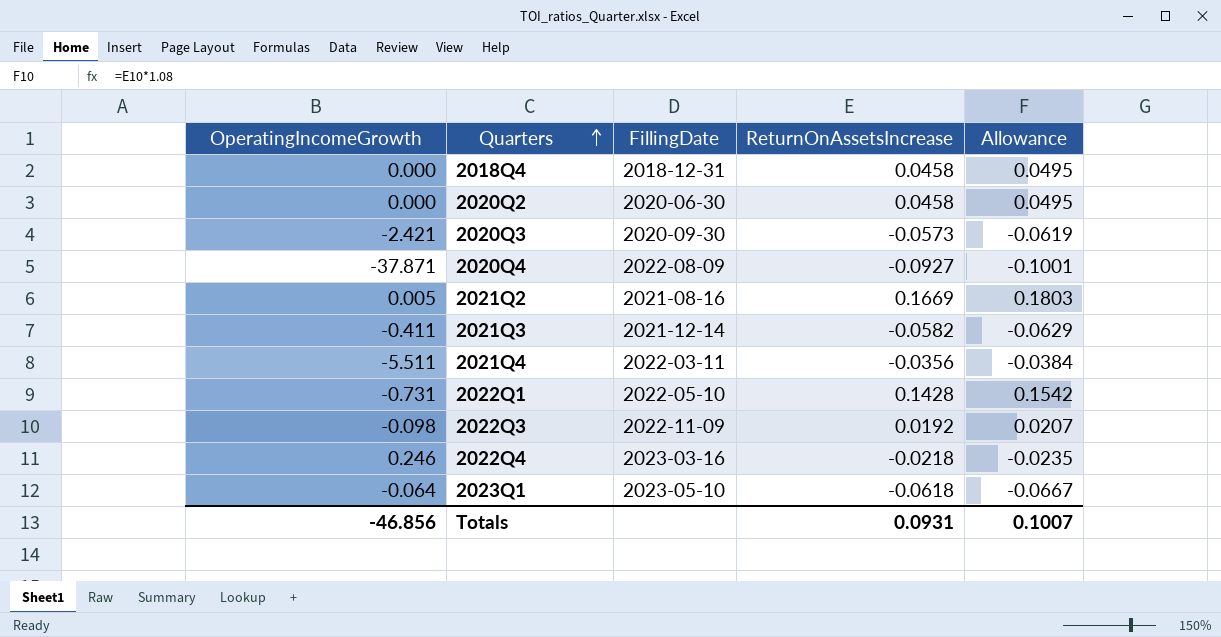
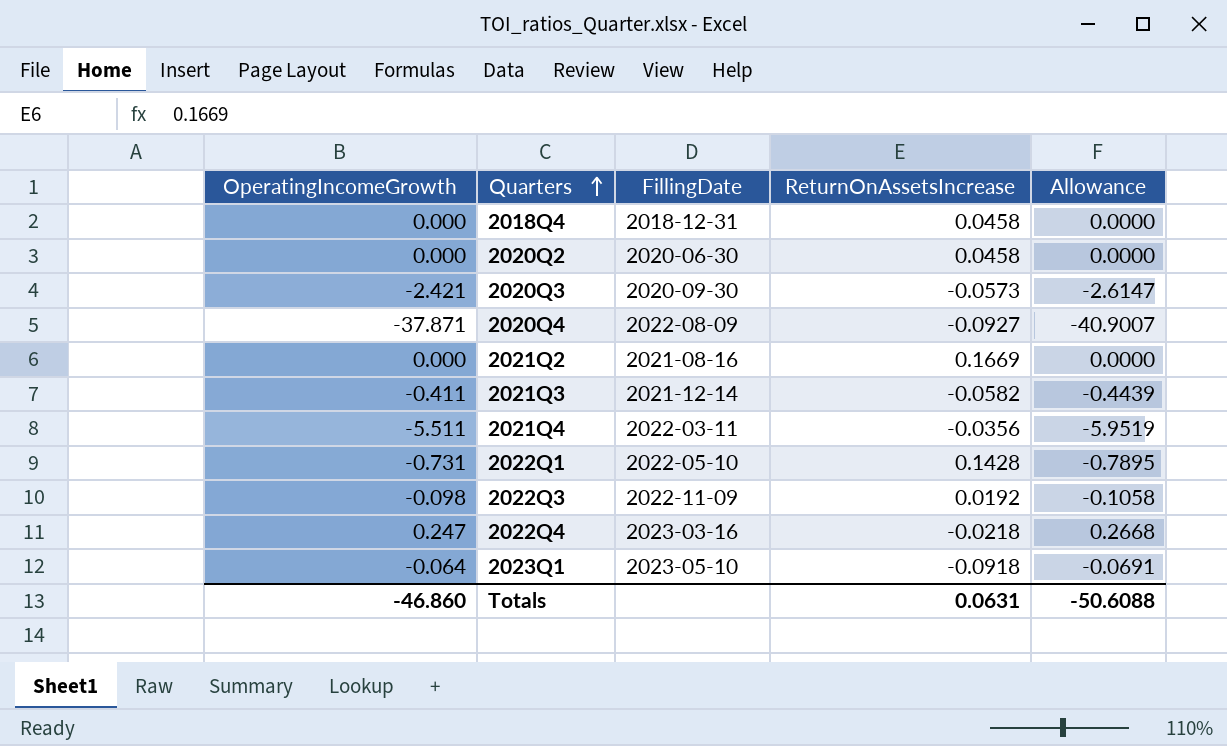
column Allowance | formula: [ReturnOnAssetsIncrease] * 1.08 -> [OperatingIncomeGrowth] * 1.08
2021Q2 | OperatingIncomeGrowth: 0.005 -> 0.000
2022Q4 | OperatingIncomeGrowth: 0.246 -> 0.247
2023Q1 | ReturnOnAssetsIncrease: -0.0618 -> -0.0918
Totals | OperatingIncomeGrowth: -46.856 -> -46.860
Totals | ReturnOnAssetsIncrease: 0.0931 -> 0.0631
Totals | Allowance: 0.1007 -> -50.6088

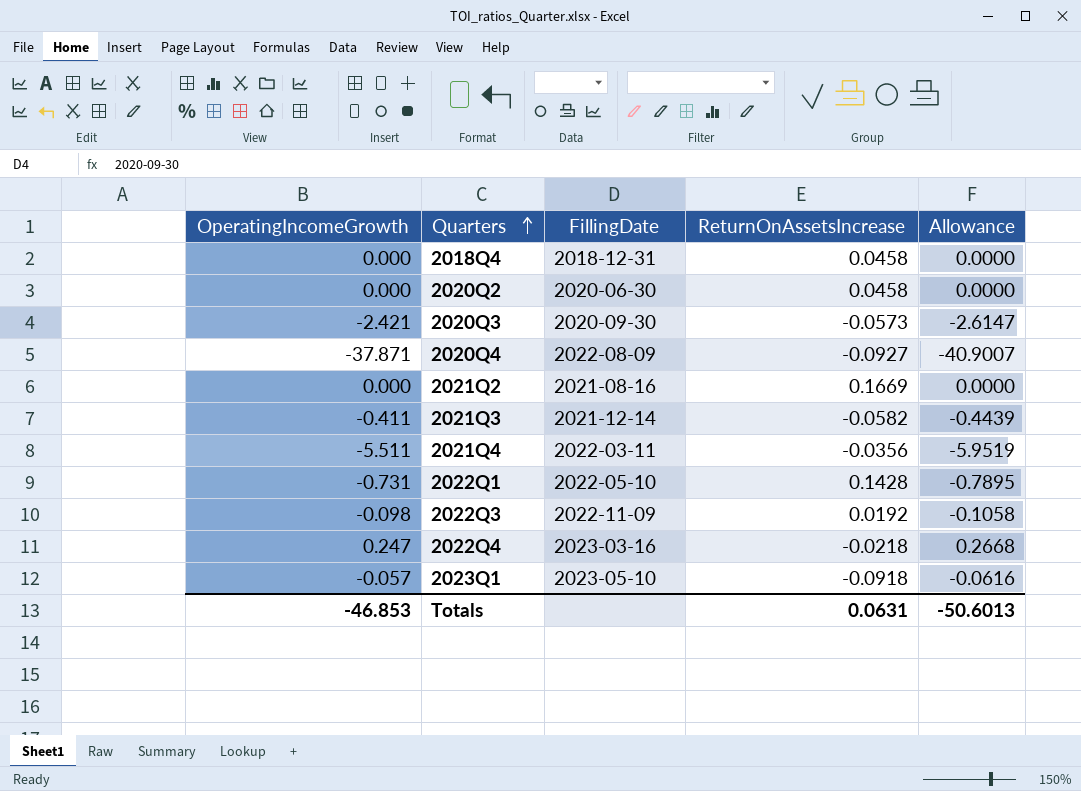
2023Q1 | OperatingIncomeGrowth: -0.064 -> -0.057
2023Q1 | Allowance: -0.0691 -> -0.0616
Totals | OperatingIncomeGrowth: -46.860 -> -46.853
Totals | Allowance: -50.6088 -> -50.6013

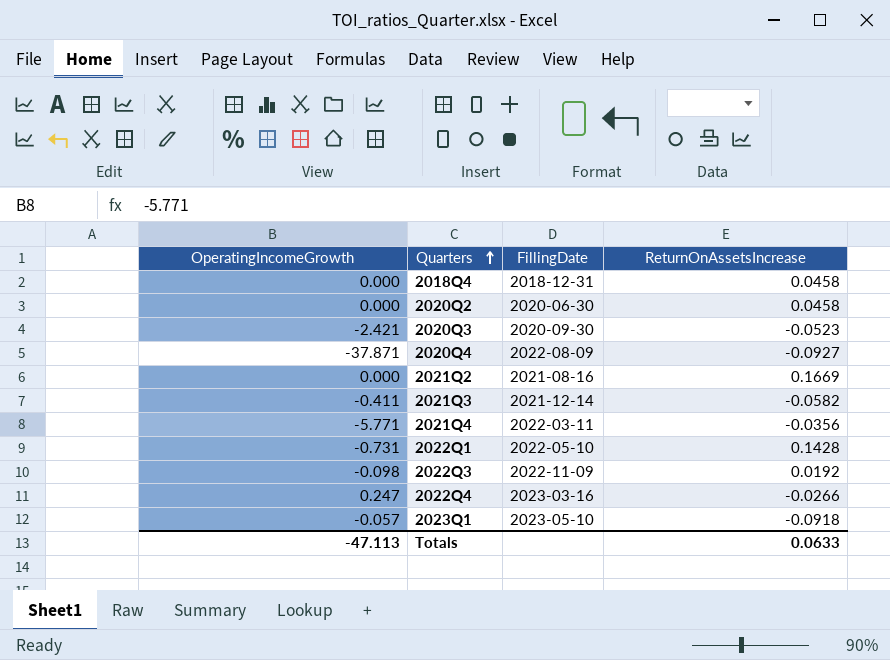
column Allowance | formula: [OperatingIncomeGrowth] * 1.08 -> none
2020Q3 | ReturnOnAssetsIncrease: -0.0573 -> -0.0523
2021Q4 | OperatingIncomeGrowth: -5.511 -> -5.771
2022Q4 | ReturnOnAssetsIncrease: -0.0218 -> -0.0266
Totals | OperatingIncomeGrowth: -46.853 -> -47.113
Totals | ReturnOnAssetsIncrease: 0.0631 -> 0.0633

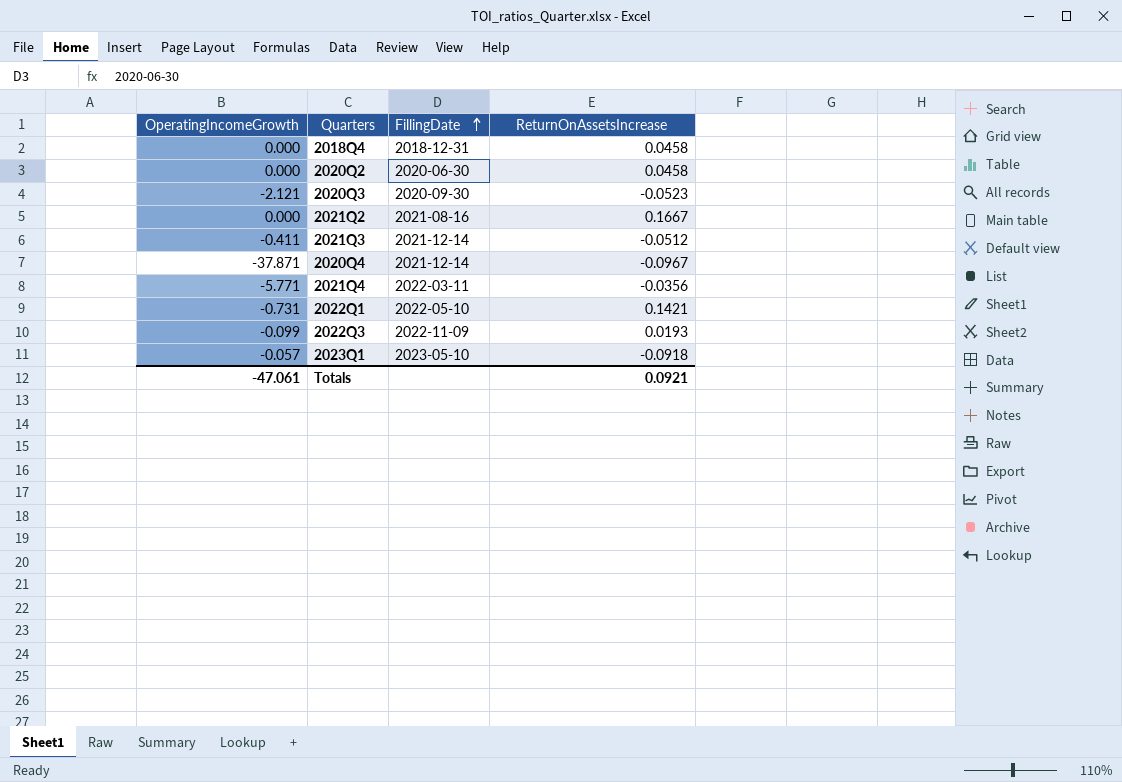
row order: Quarters ascending -> FillingDate ascending
row 2022Q4: 0.247 | 2023-03-16 | -0.0266 -> none
2020Q3 | OperatingIncomeGrowth: -2.421 -> -2.121
2021Q2 | ReturnOnAssetsIncrease: 0.1669 -> 0.1667
2021Q3 | ReturnOnAssetsIncrease: -0.0582 -> -0.0512
2020Q4 | FillingDate: 2022-08-09 -> 2021-12-14
2020Q4 | ReturnOnAssetsIncrease: -0.0927 -> -0.0967
2022Q1 | ReturnOnAssetsIncrease: 0.1428 -> 0.1421
2022Q3 | OperatingIncomeGrowth: -0.098 -> -0.099
2022Q3 | ReturnOnAssetsIncrease: 0.0192 -> 0.0193
Totals | OperatingIncomeGrowth: -47.113 -> -47.061
Totals | ReturnOnAssetsIncrease: 0.0633 -> 0.0921

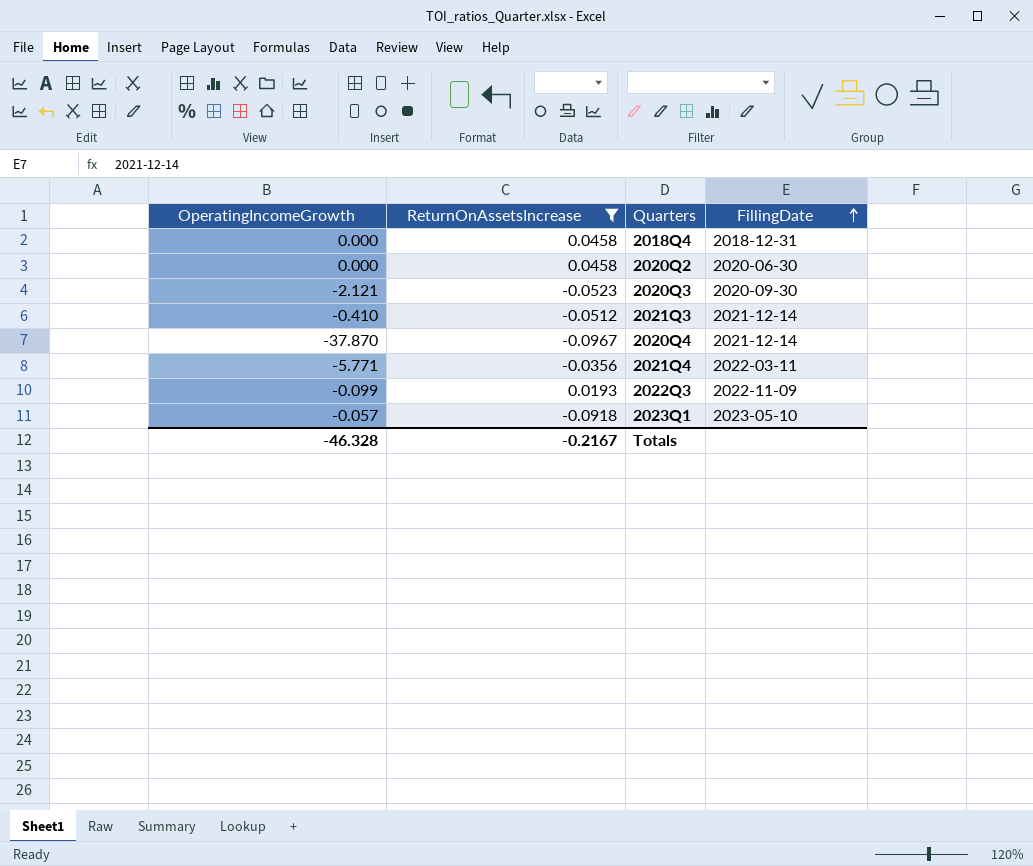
filter: none -> ReturnOnAssetsIncrease <= 0.0458
column ReturnOnAssetsIncrease | position: 4 -> 2
2021Q3 | OperatingIncomeGrowth: -0.411 -> -0.410
2020Q4 | OperatingIncomeGrowth: -37.871 -> -37.870
Totals | OperatingIncomeGrowth: -47.061 -> -46.328
Totals | ReturnOnAssetsIncrease: 0.0921 -> -0.2167

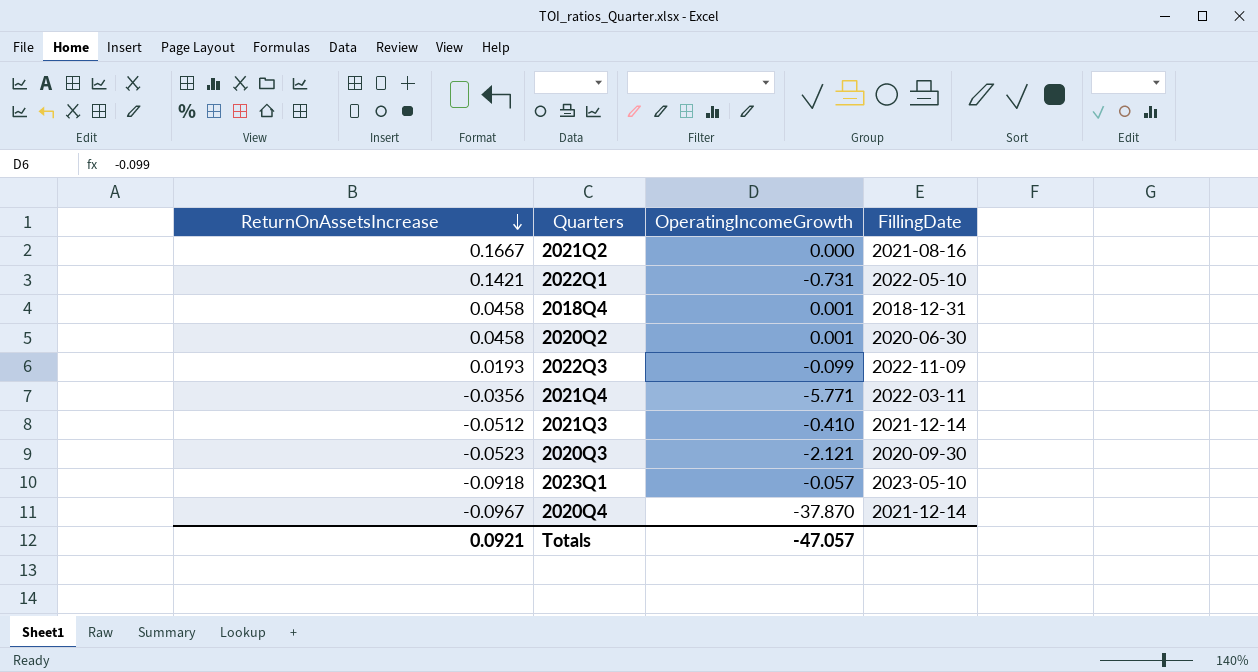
filter: ReturnOnAssetsIncrease <= 0.0458 -> none
row order: FillingDate ascending -> ReturnOnAssetsIncrease descending
column OperatingIncomeGrowth | position: 1 -> 3
2018Q4 | OperatingIncomeGrowth: 0.000 -> 0.001
2020Q2 | OperatingIncomeGrowth: 0.000 -> 0.001
Totals | ReturnOnAssetsIncrease: -0.2167 -> 0.0921
Totals | OperatingIncomeGrowth: -46.328 -> -47.057

